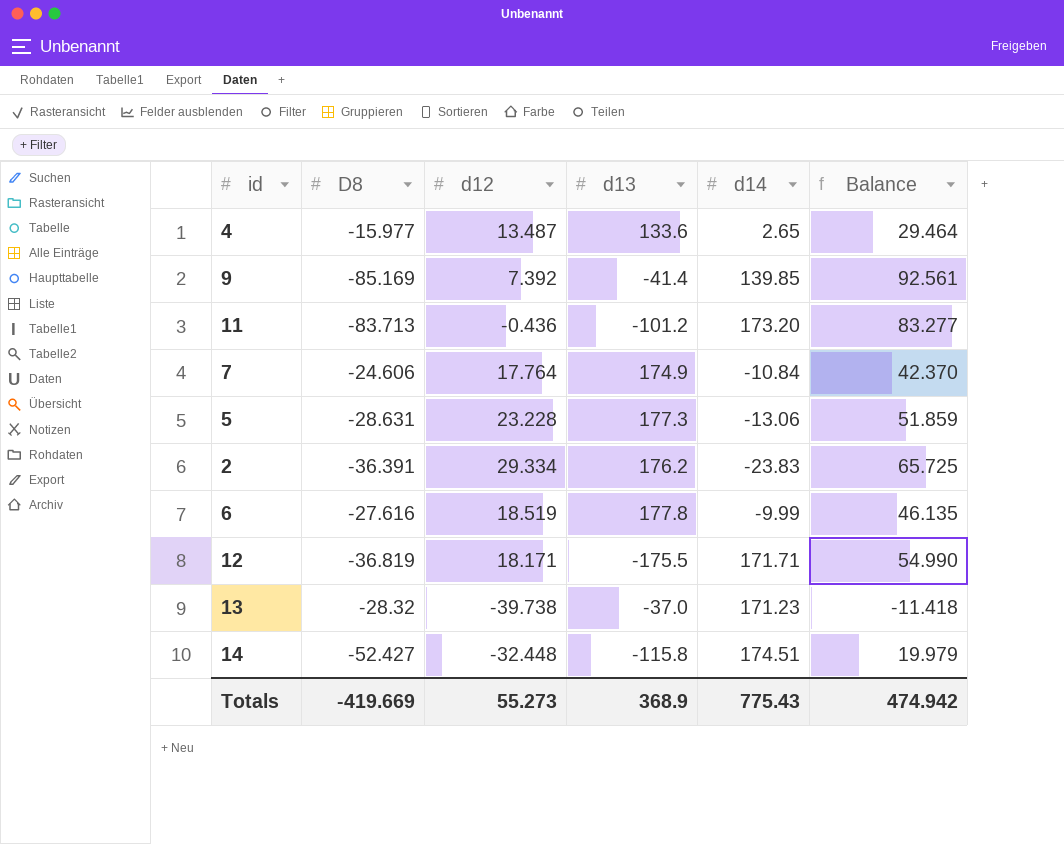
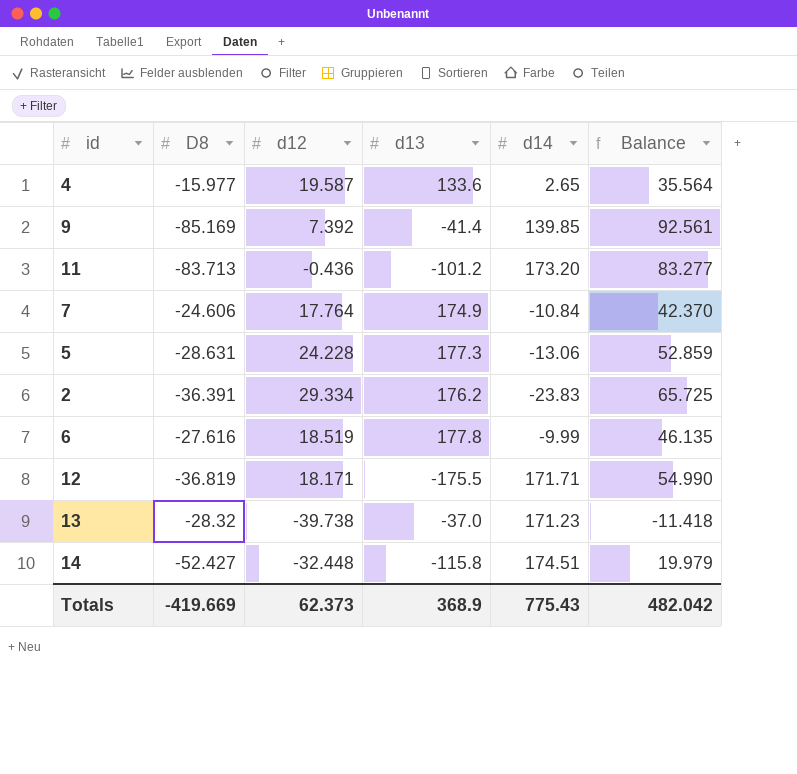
4 | d12: 13.487 -> 19.587
4 | Balance: 29.464 -> 35.564
5 | d12: 23.228 -> 24.228
5 | Balance: 51.859 -> 52.859
Totals | d12: 55.273 -> 62.373
Totals | Balance: 474.942 -> 482.042

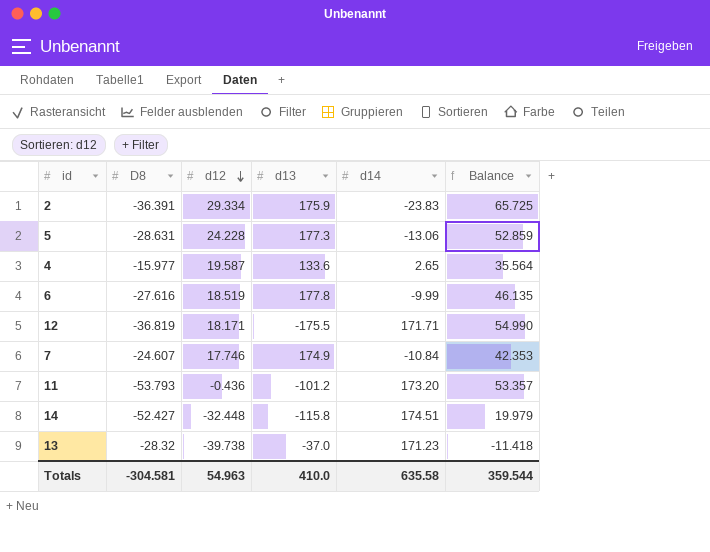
row order: none -> d12 descending
row 9: -85.169 | 7.392 | -41.4 | 139.85 | 92.561 -> none
2 | d13: 176.2 -> 175.9
7 | D8: -24.606 -> -24.607
7 | d12: 17.764 -> 17.746
7 | Balance: 42.370 -> 42.353
11 | D8: -83.713 -> -53.793
11 | Balance: 83.277 -> 53.357
Totals | D8: -419.669 -> -304.581
Totals | d12: 62.373 -> 54.963
Totals | d13: 368.9 -> 410.0
Totals | d14: 775.43 -> 635.58
Totals | Balance: 482.042 -> 359.544

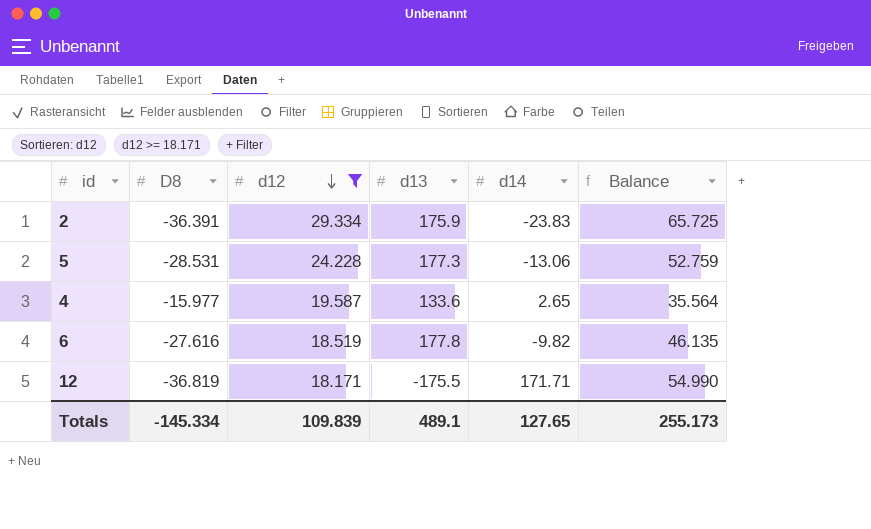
filter: none -> d12 >= 18.171
5 | D8: -28.631 -> -28.531
5 | Balance: 52.859 -> 52.759
6 | d14: -9.99 -> -9.82
Totals | D8: -304.581 -> -145.334
Totals | d12: 54.963 -> 109.839
Totals | d13: 410.0 -> 489.1
Totals | d14: 635.58 -> 127.65
Totals | Balance: 359.544 -> 255.173

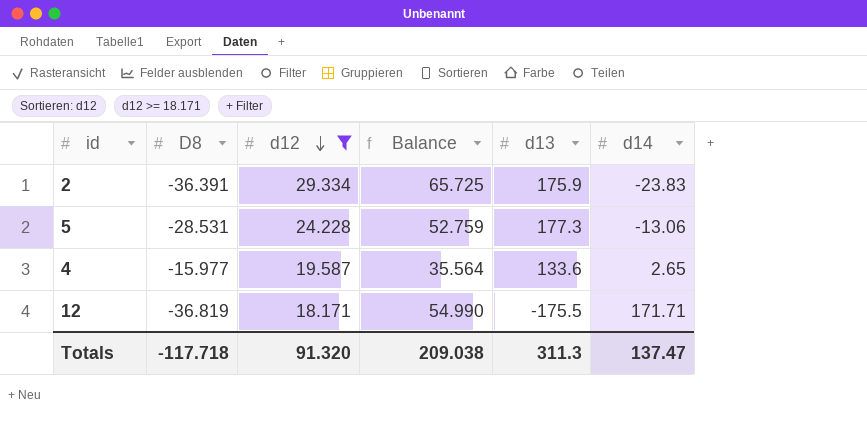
column Balance | position: 6 -> 4
row 6: -27.616 | 18.519 | 177.8 | -9.82 | 46.135 -> none
Totals | D8: -145.334 -> -117.718
Totals | d12: 109.839 -> 91.320
Totals | Balance: 255.173 -> 209.038
Totals | d13: 489.1 -> 311.3
Totals | d14: 127.65 -> 137.47

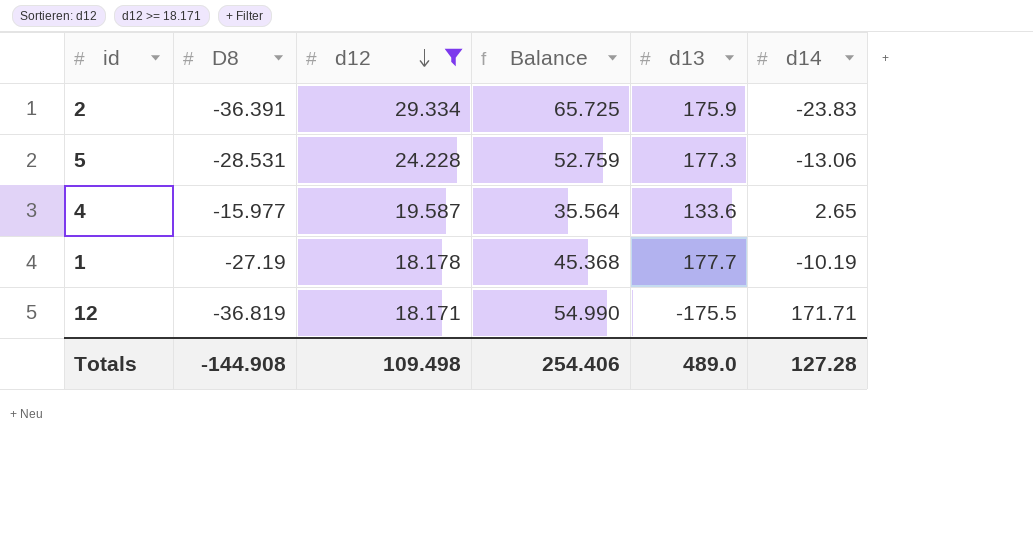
row 1: none -> -27.19 | 18.178 | 45.368 | 177.7 | -10.19
Totals | D8: -117.718 -> -144.908
Totals | d12: 91.320 -> 109.498
Totals | Balance: 209.038 -> 254.406
Totals | d13: 311.3 -> 489.0
Totals | d14: 137.47 -> 127.28

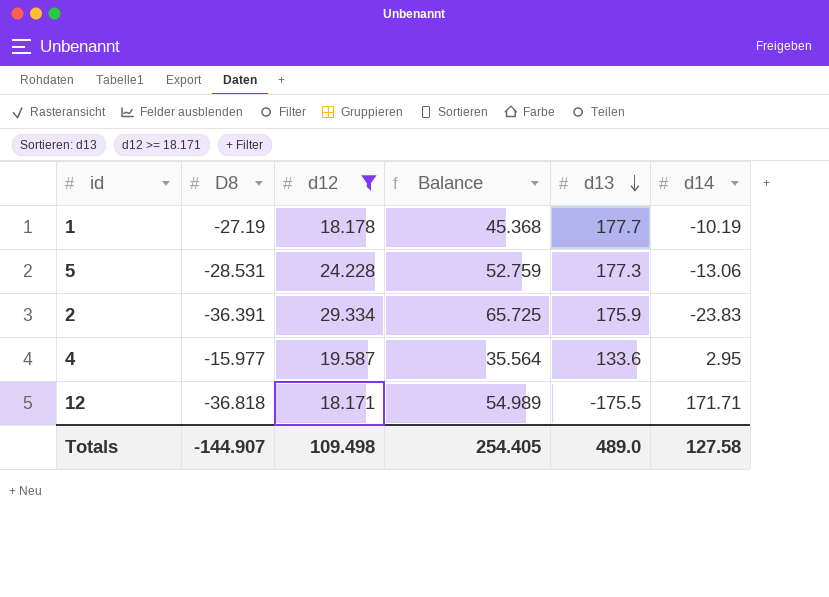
row order: d12 descending -> d13 descending
4 | d14: 2.65 -> 2.95
12 | D8: -36.819 -> -36.818
12 | Balance: 54.990 -> 54.989
Totals | D8: -144.908 -> -144.907
Totals | Balance: 254.406 -> 254.405
Totals | d14: 127.28 -> 127.58

